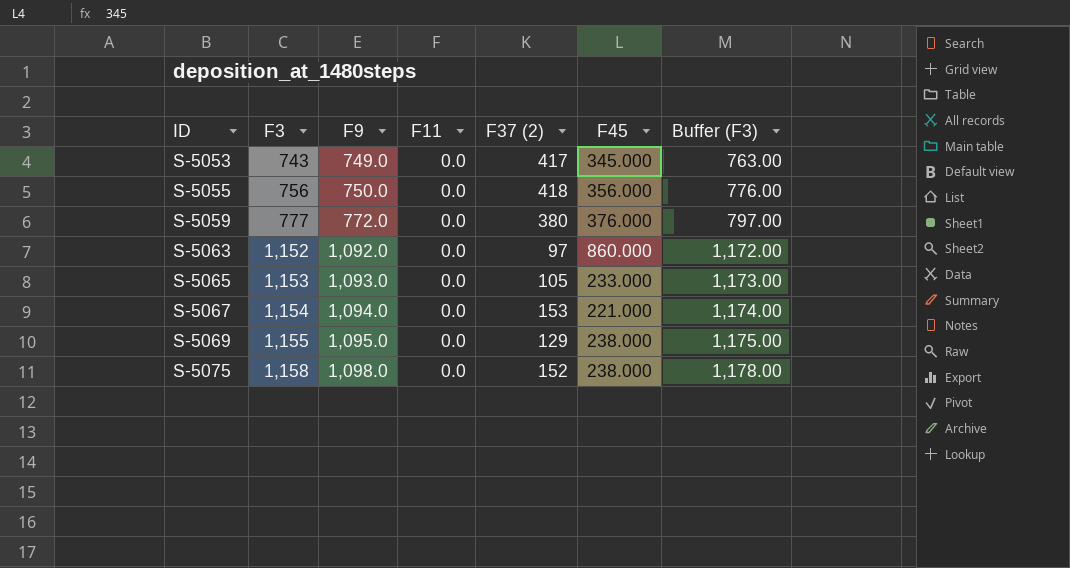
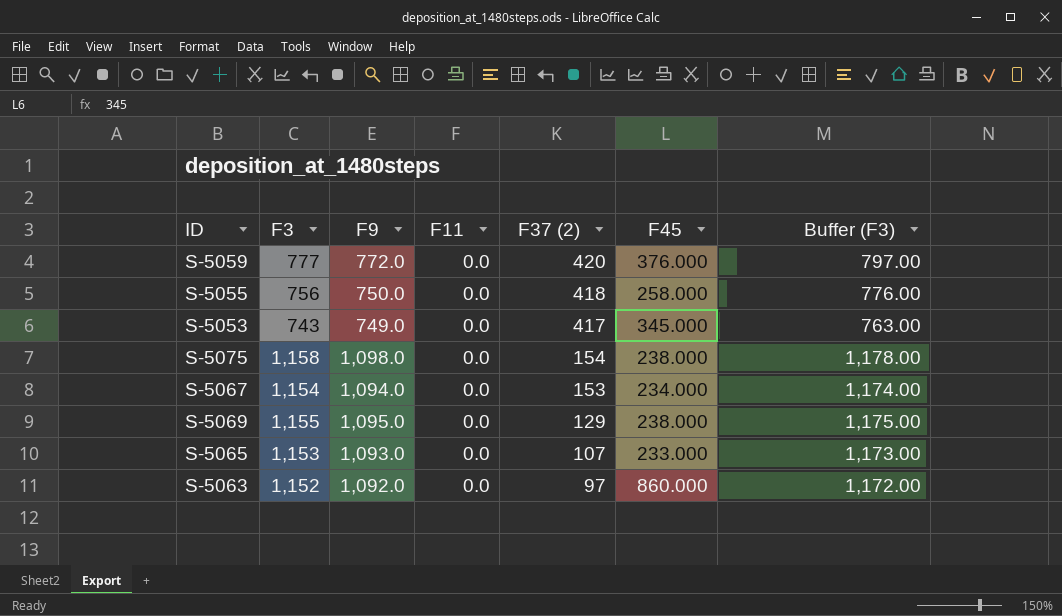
row order: ID ascending -> F37 (2) descending
S-5059 | F37 (2): 380 -> 420
S-5055 | F45: 356.000 -> 258.000
S-5075 | F37 (2): 152 -> 154
S-5067 | F45: 221.000 -> 234.000
S-5065 | F37 (2): 105 -> 107

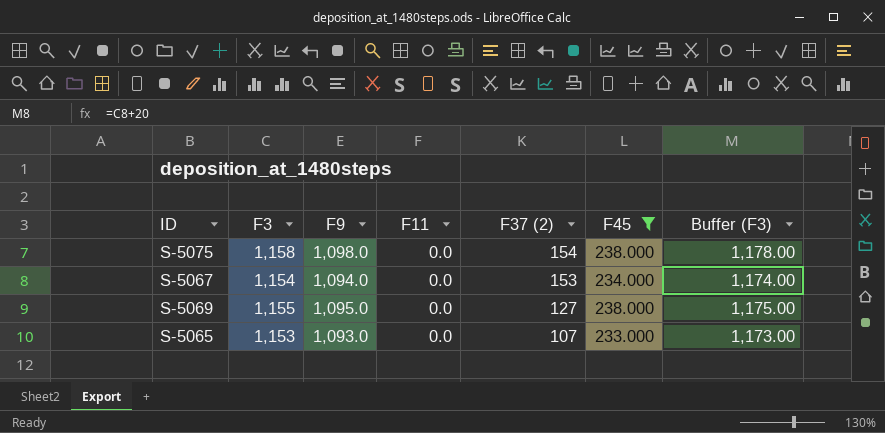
filter: none -> F45 <= 238.000
S-5069 | F37 (2): 129 -> 127

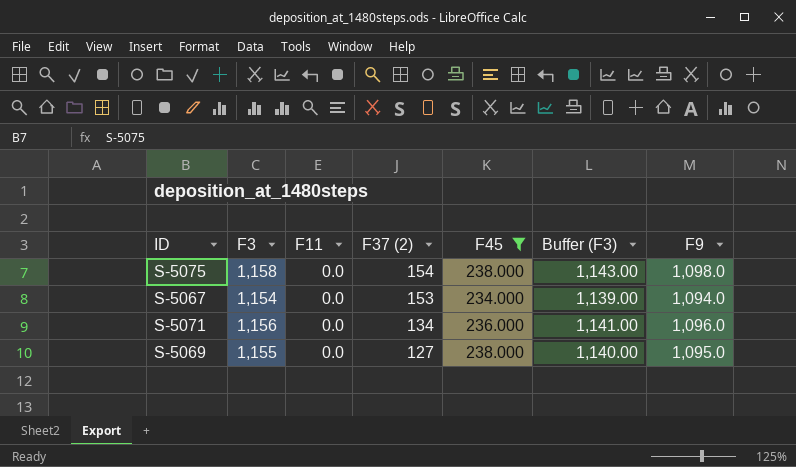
column Buffer (F3) | formula: [F3] + 20 -> [F3] - 15
column F9 | position: 3 -> 7
row S-5065: 1,153 | 1,093.0 | 0.0 | 107 | 233.000 | 1,173.00 -> none
row S-5071: none -> 1,156 | 0.0 | 134 | 236.000 | 1,141.00 | 1,096.0

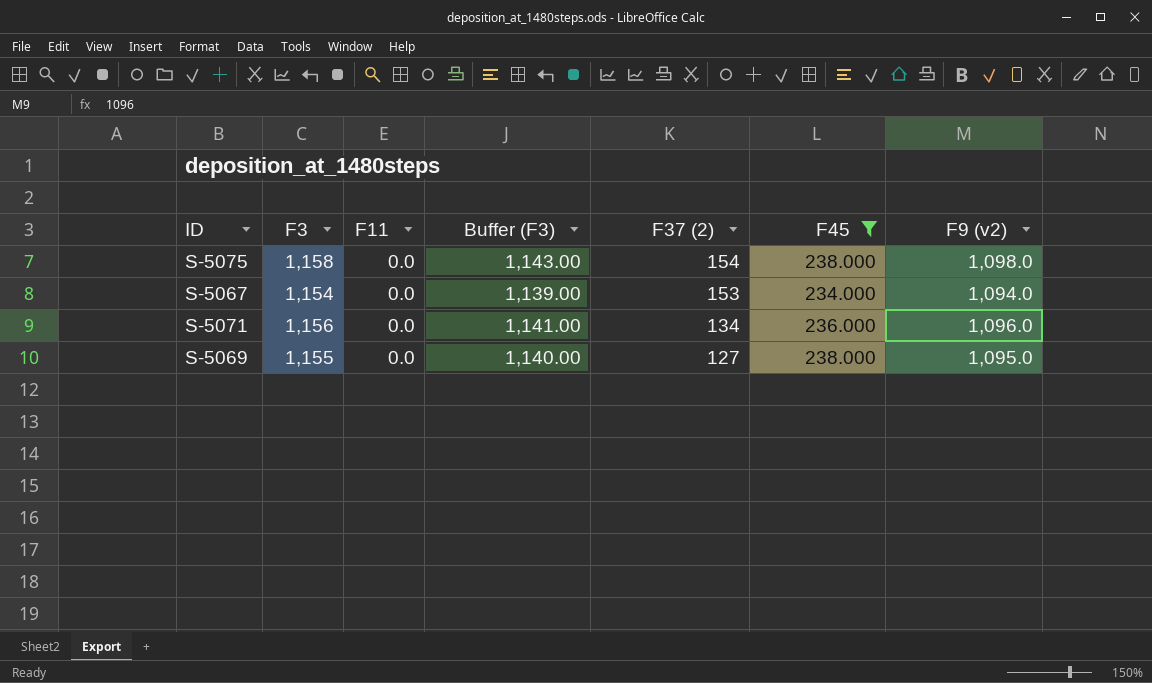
column Buffer (F3) | position: 6 -> 4
column name: F9 -> F9 (v2)

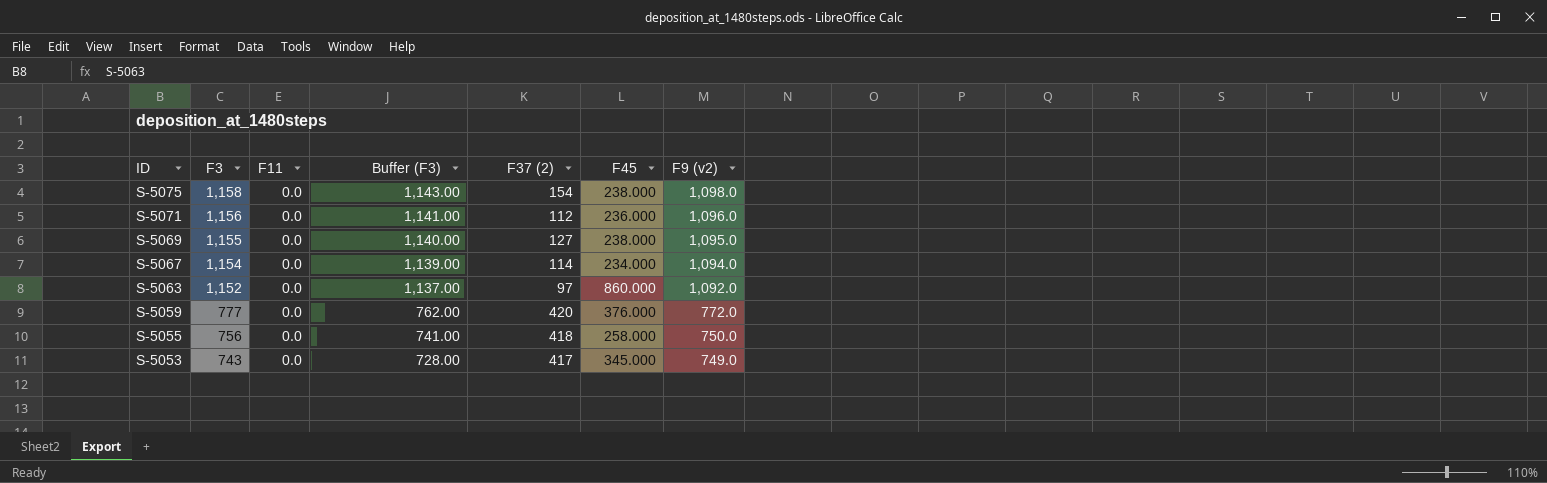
filter: F45 <= 238.000 -> none
row order: F37 (2) descending -> ID descending
S-5071 | F37 (2): 134 -> 112
S-5067 | F37 (2): 153 -> 114

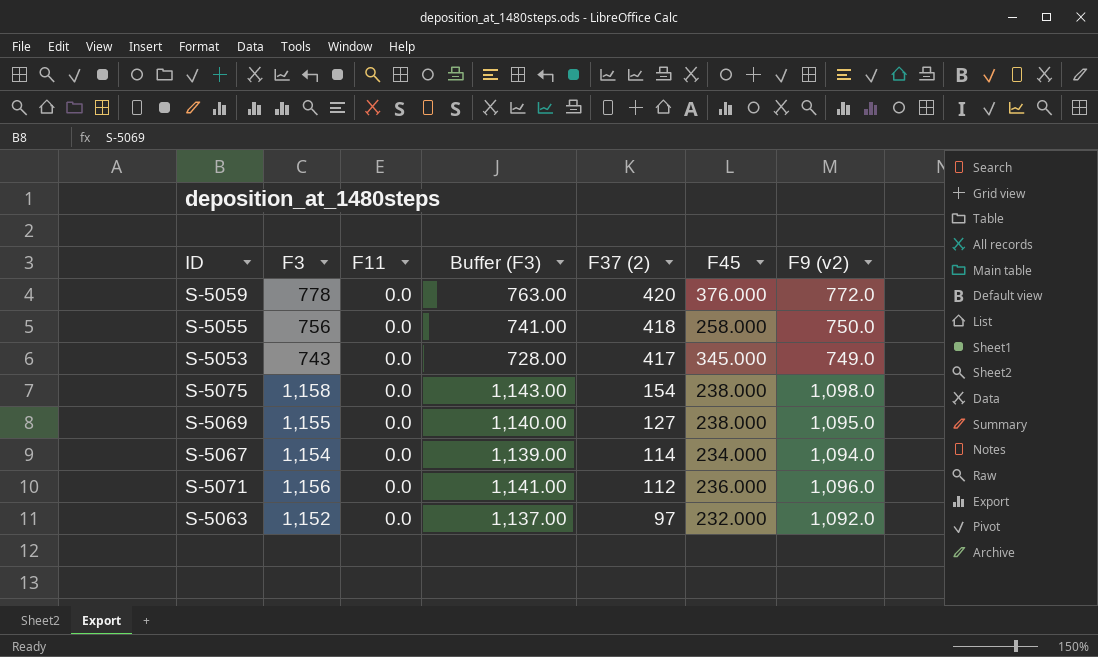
row order: ID descending -> F37 (2) descending
S-5059 | F3: 777 -> 778
S-5059 | Buffer (F3): 762.00 -> 763.00
S-5063 | F45: 860.000 -> 232.000

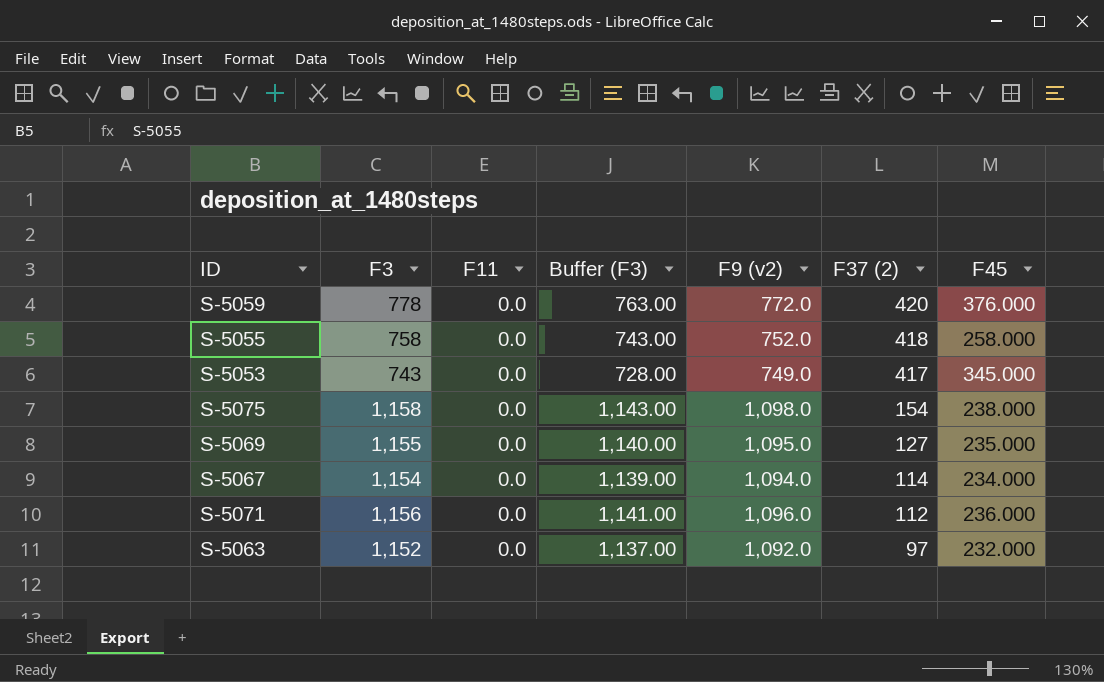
column F9 (v2) | position: 7 -> 5
S-5055 | F3: 756 -> 758
S-5055 | Buffer (F3): 741.00 -> 743.00
S-5055 | F9 (v2): 750.0 -> 752.0
S-5069 | F45: 238.000 -> 235.000

